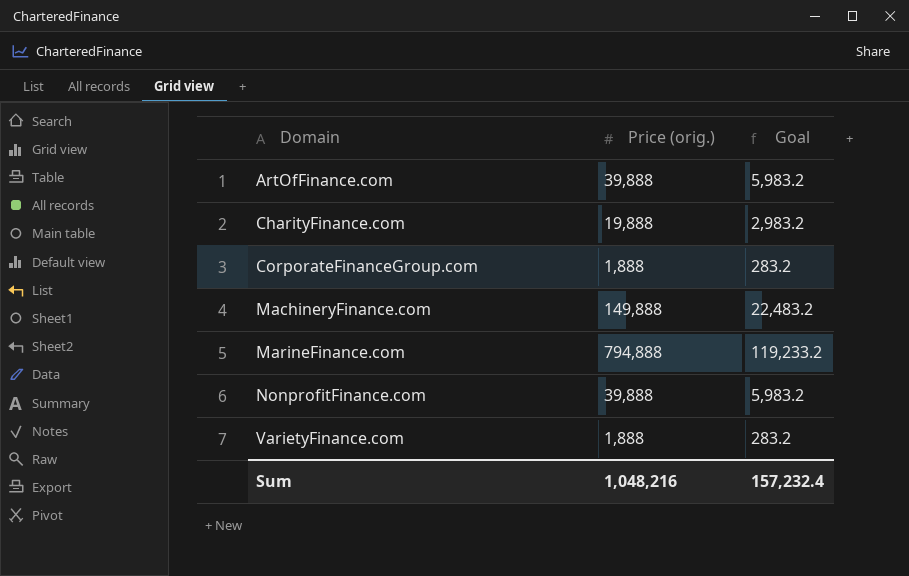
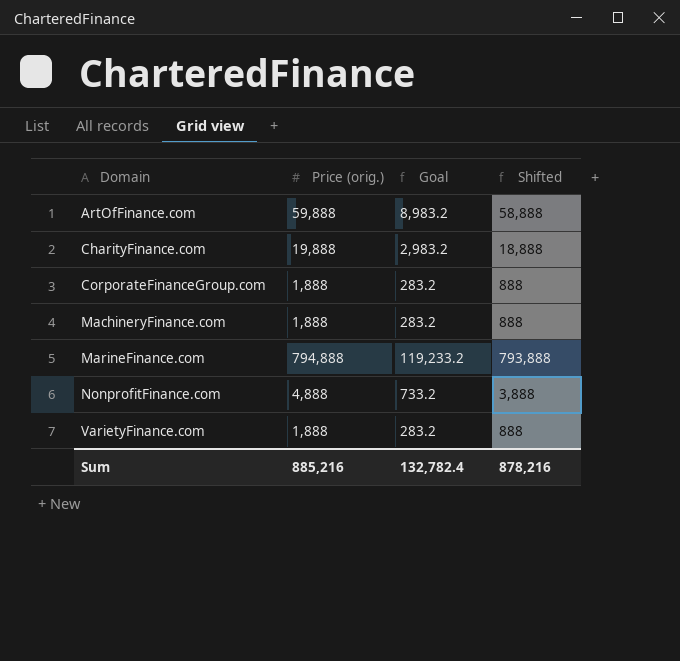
column Shifted | formula: none -> [Price (orig.)] - 1000
ArtOfFinance.com | Price (orig.): 39,888 -> 59,888
ArtOfFinance.com | Goal: 5,983.2 -> 8,983.2
MachineryFinance.com | Price (orig.): 149,888 -> 1,888
MachineryFinance.com | Goal: 22,483.2 -> 283.2
NonprofitFinance.com | Price (orig.): 39,888 -> 4,888
NonprofitFinance.com | Goal: 5,983.2 -> 733.2
Sum | Price (orig.): 1,048,216 -> 885,216
Sum | Goal: 157,232.4 -> 132,782.4

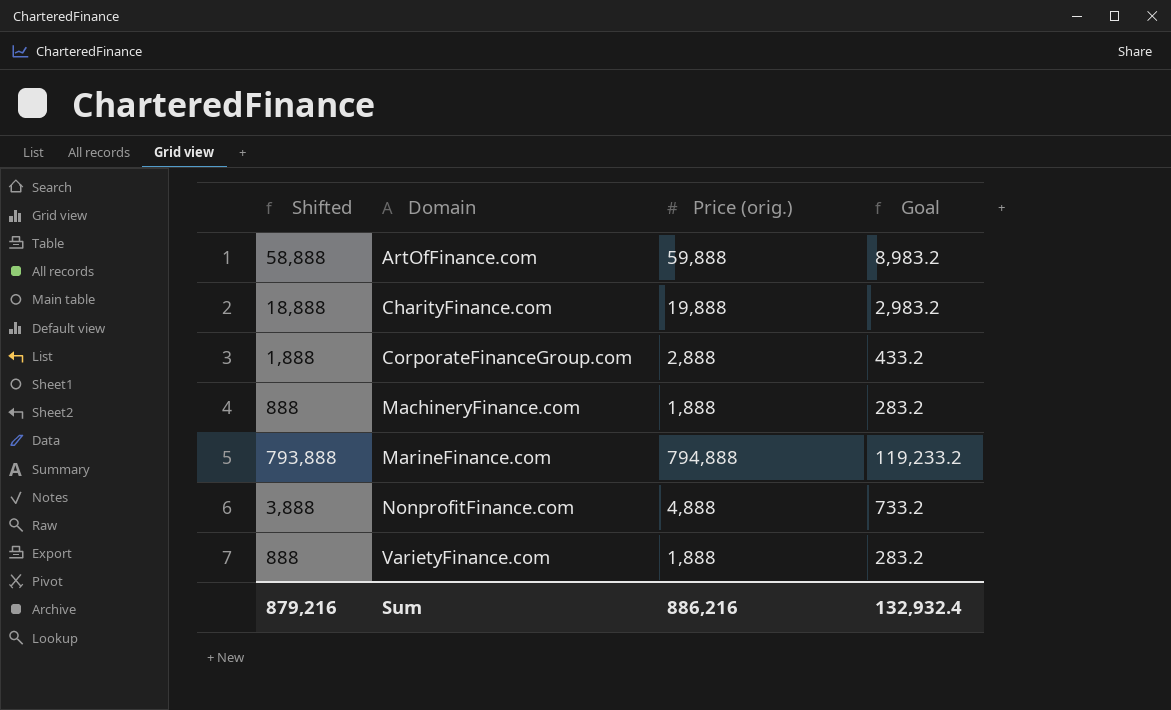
column Shifted | position: 4 -> 1
CorporateFinanceGroup.com | Shifted: 888 -> 1,888
CorporateFinanceGroup.com | Price (orig.): 1,888 -> 2,888
CorporateFinanceGroup.com | Goal: 283.2 -> 433.2
Sum | Shifted: 878,216 -> 879,216
Sum | Price (orig.): 885,216 -> 886,216
Sum | Goal: 132,782.4 -> 132,932.4

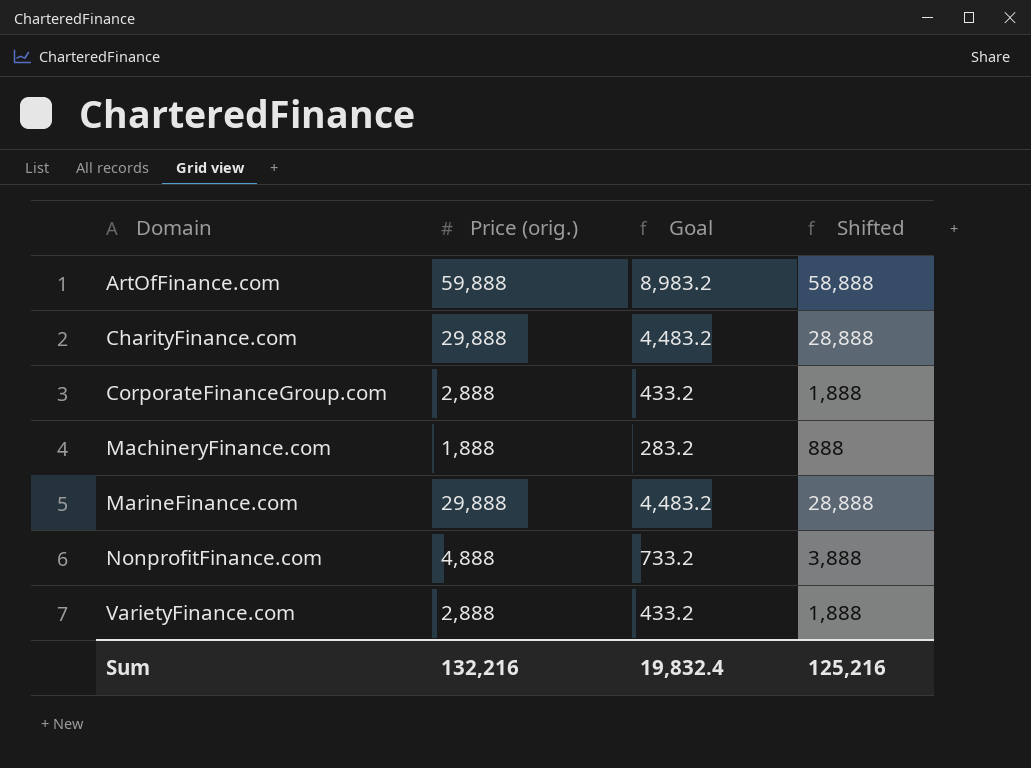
column Shifted | position: 1 -> 4
CharityFinance.com | Price (orig.): 19,888 -> 29,888
CharityFinance.com | Goal: 2,983.2 -> 4,483.2
CharityFinance.com | Shifted: 18,888 -> 28,888
MarineFinance.com | Price (orig.): 794,888 -> 29,888
MarineFinance.com | Goal: 119,233.2 -> 4,483.2
MarineFinance.com | Shifted: 793,888 -> 28,888
VarietyFinance.com | Price (orig.): 1,888 -> 2,888
VarietyFinance.com | Goal: 283.2 -> 433.2
VarietyFinance.com | Shifted: 888 -> 1,888
Sum | Price (orig.): 886,216 -> 132,216
Sum | Goal: 132,932.4 -> 19,832.4
Sum | Shifted: 879,216 -> 125,216

